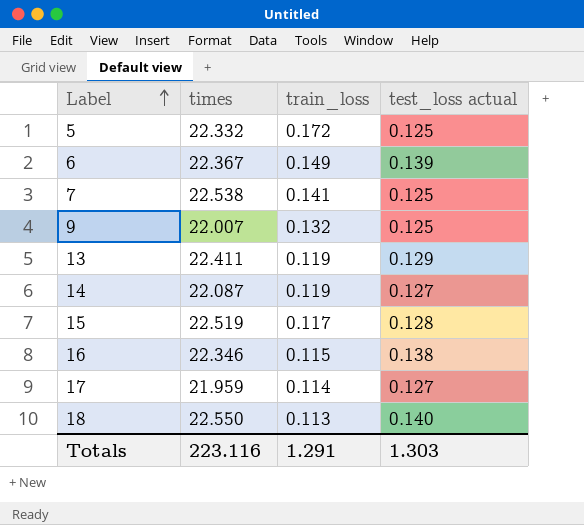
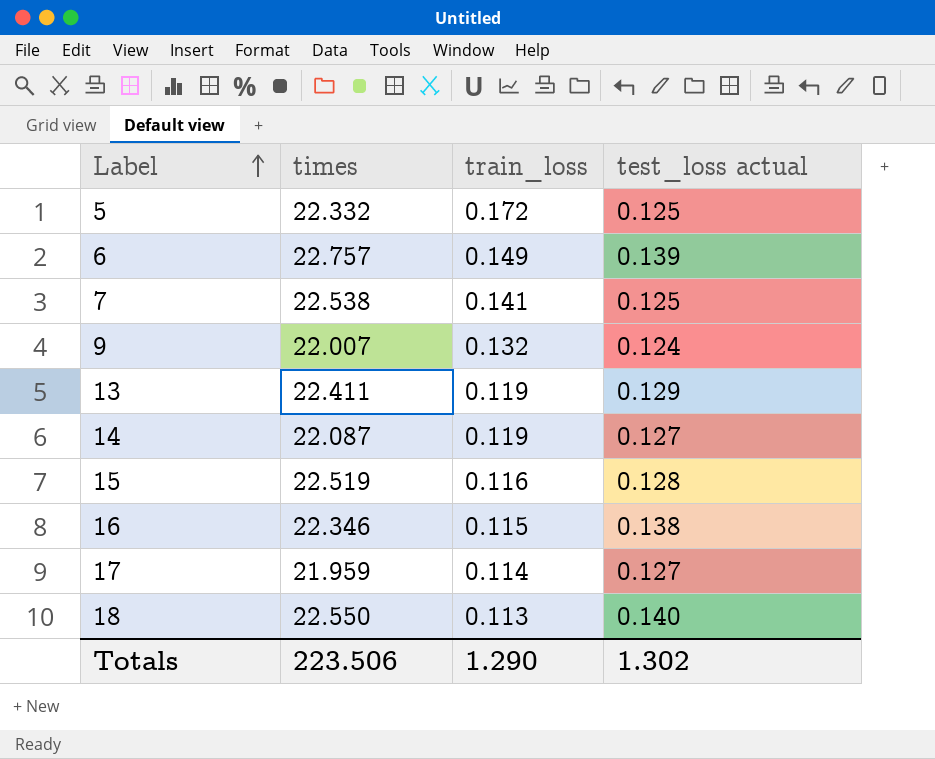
6 | times: 22.367 -> 22.757
9 | test_loss actual: 0.125 -> 0.124
15 | train_loss: 0.117 -> 0.116
Totals | times: 223.116 -> 223.506
Totals | train_loss: 1.291 -> 1.290
Totals | test_loss actual: 1.303 -> 1.302

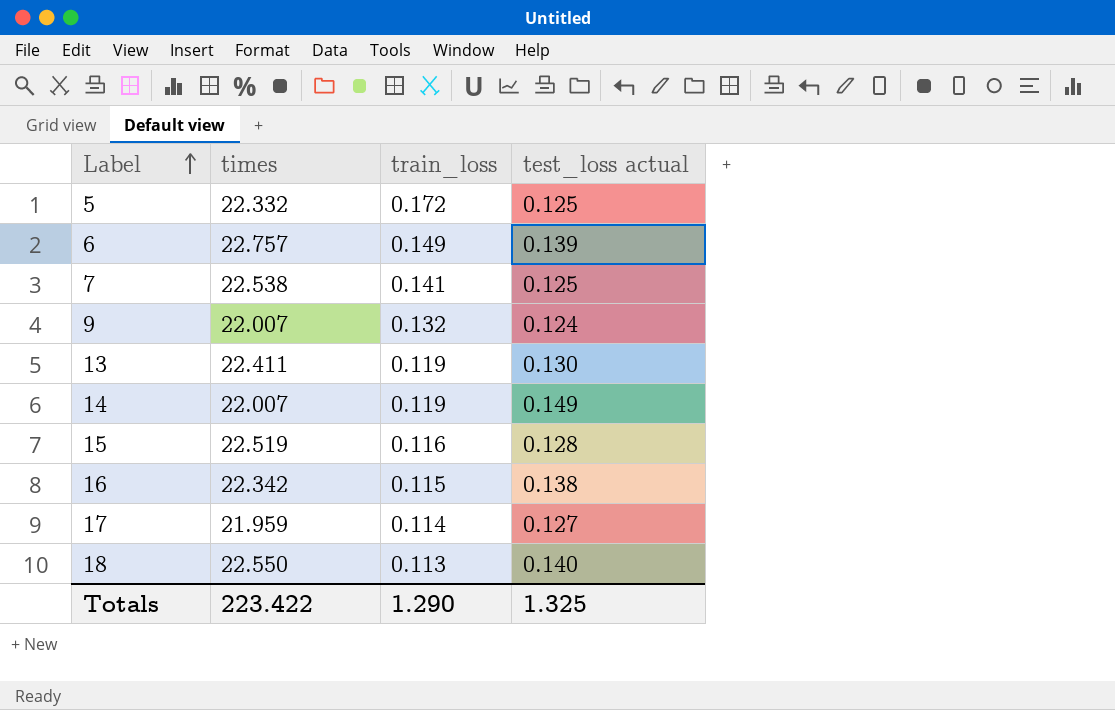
13 | test_loss actual: 0.129 -> 0.130
14 | times: 22.087 -> 22.007
14 | test_loss actual: 0.127 -> 0.149
16 | times: 22.346 -> 22.342
Totals | times: 223.506 -> 223.422
Totals | test_loss actual: 1.302 -> 1.325

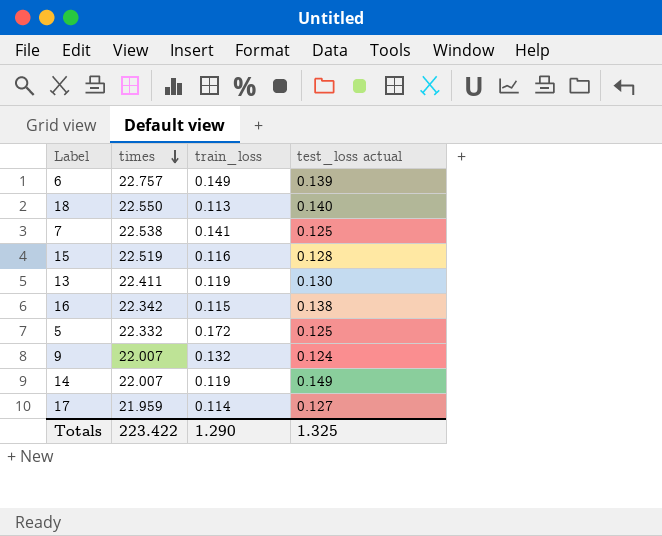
row order: Label ascending -> times descending

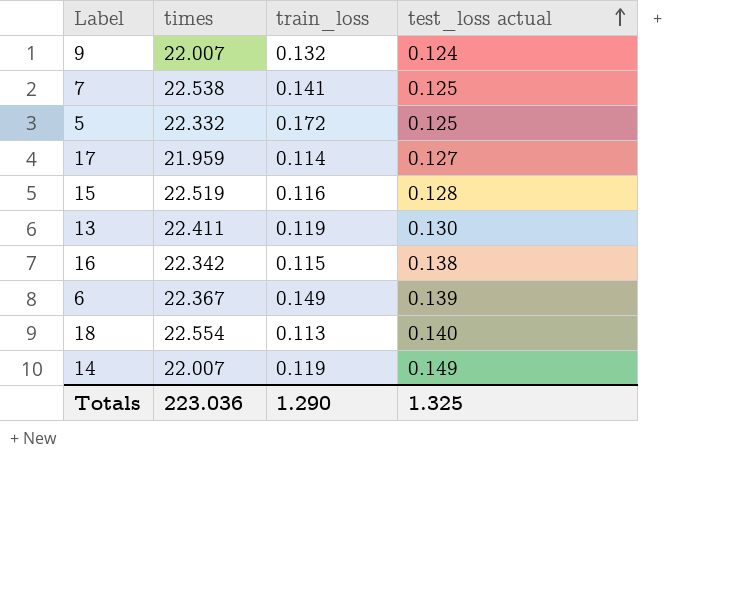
row order: times descending -> test_loss actual ascending
6 | times: 22.757 -> 22.367
18 | times: 22.550 -> 22.554
Totals | times: 223.422 -> 223.036

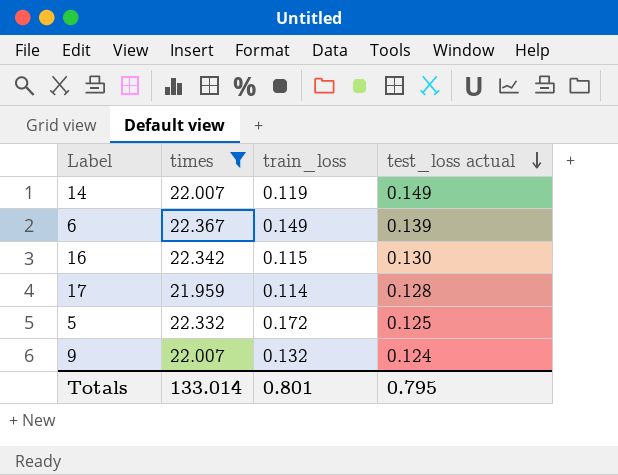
filter: none -> times <= 22.367
row order: test_loss actual ascending -> test_loss actual descending
16 | test_loss actual: 0.138 -> 0.130
17 | test_loss actual: 0.127 -> 0.128
Totals | times: 223.036 -> 133.014
Totals | train_loss: 1.290 -> 0.801
Totals | test_loss actual: 1.325 -> 0.795

